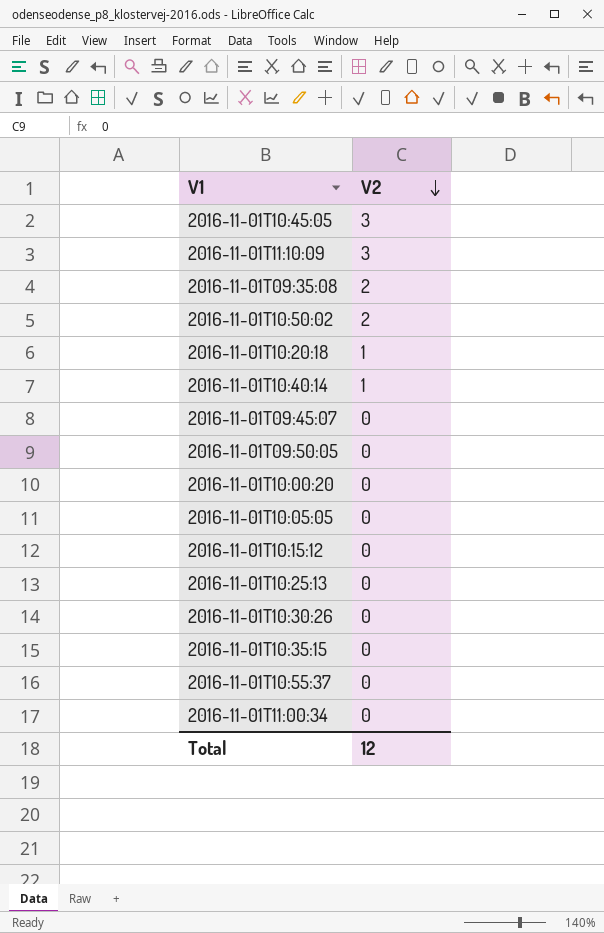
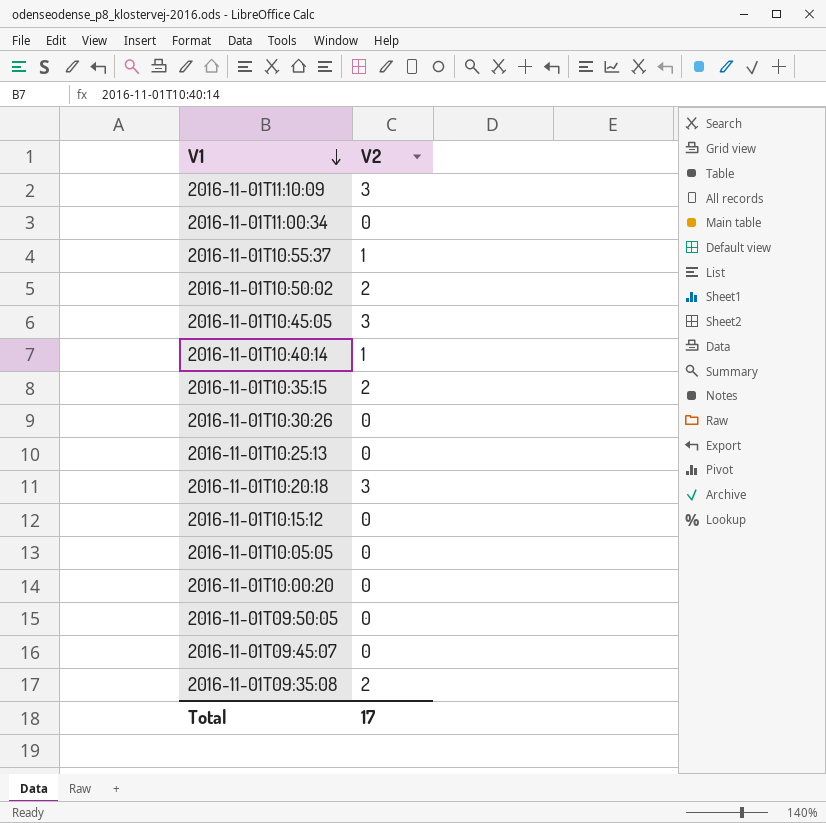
row order: V2 descending -> V1 descending
2016-11-01T10:55:37 | V2: 0 -> 1
2016-11-01T10:35:15 | V2: 0 -> 2
2016-11-01T10:20:18 | V2: 1 -> 3
Total | V2: 12 -> 17

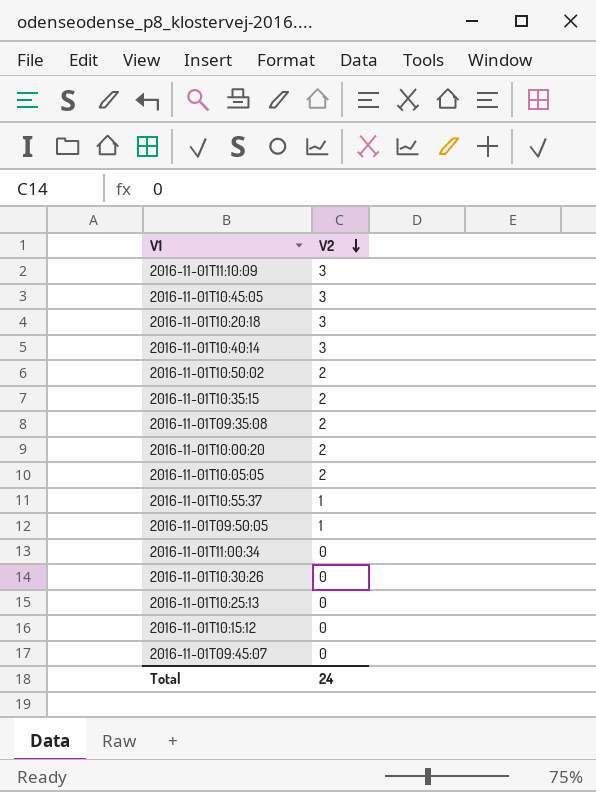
row order: V1 descending -> V2 descending
2016-11-01T10:40:14 | V2: 1 -> 3
2016-11-01T10:00:20 | V2: 0 -> 2
2016-11-01T10:05:05 | V2: 0 -> 2
2016-11-01T09:50:05 | V2: 0 -> 1
Total | V2: 17 -> 24

